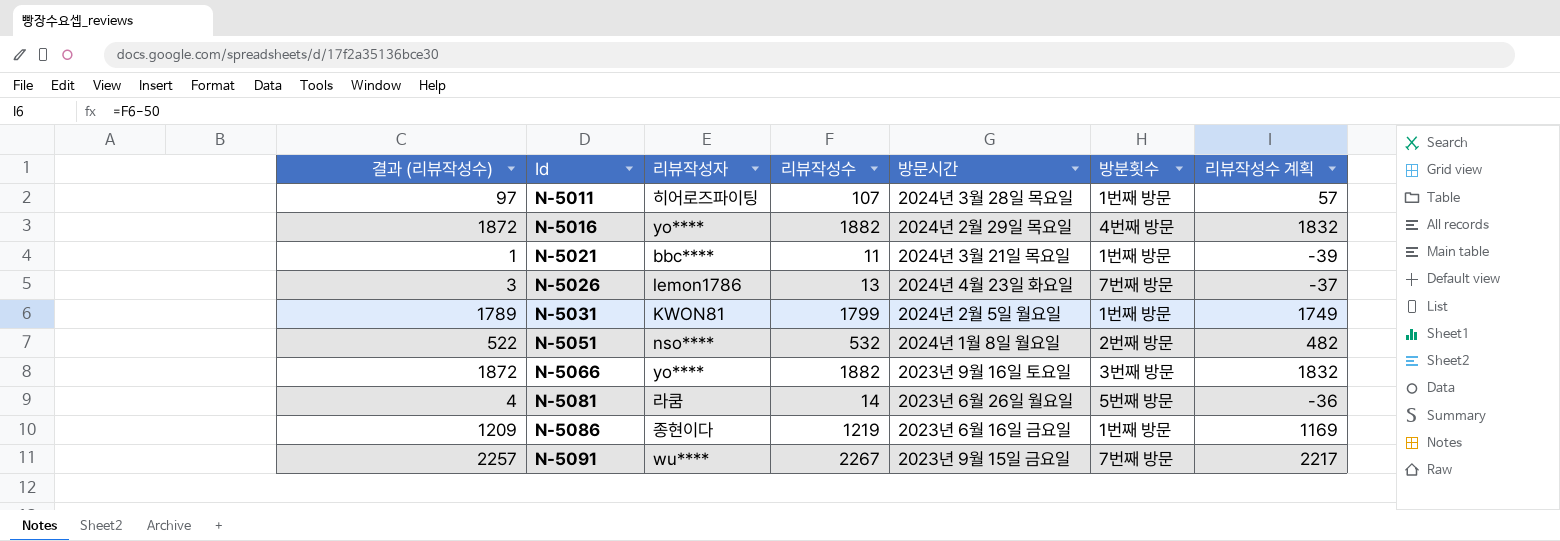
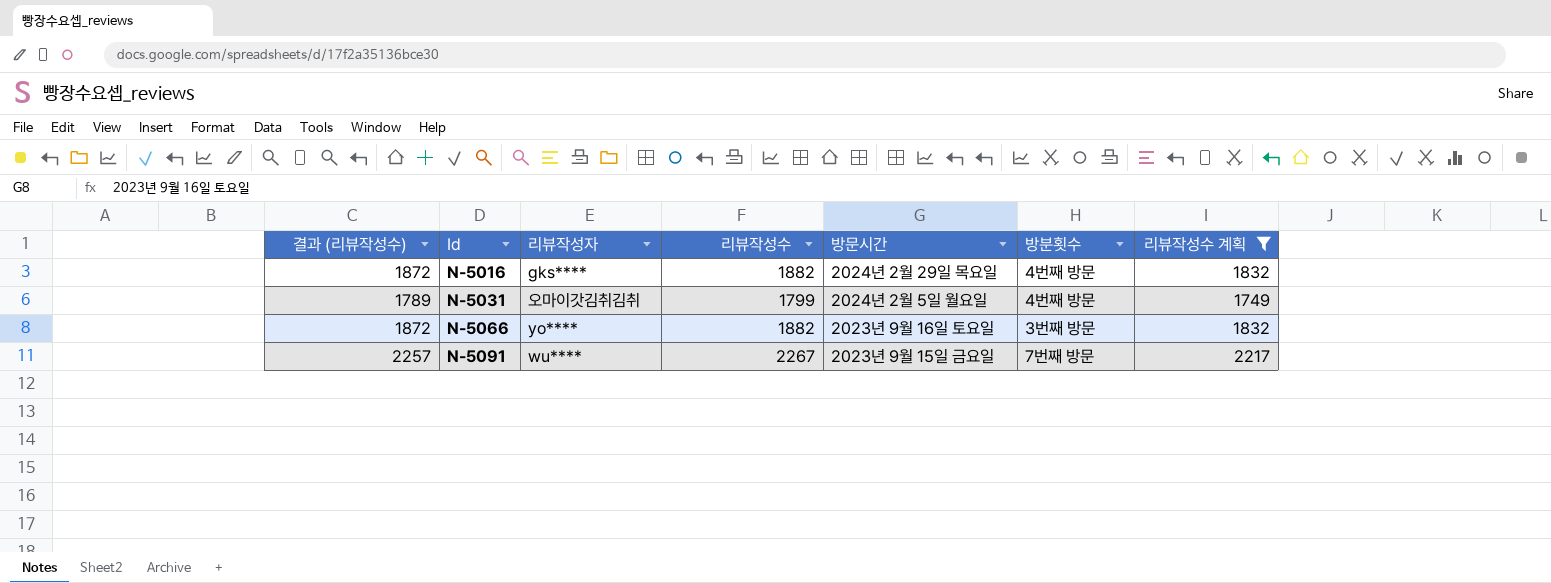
filter: none -> 리뷰작성수 계획 >= 1749
N-5016 | 리뷰작성자: yo**** -> gks****
N-5031 | 리뷰작성자: KWON81 -> 오마이갓김취김취
N-5031 | 방분횟수: 1번째 방문 -> 4번째 방문

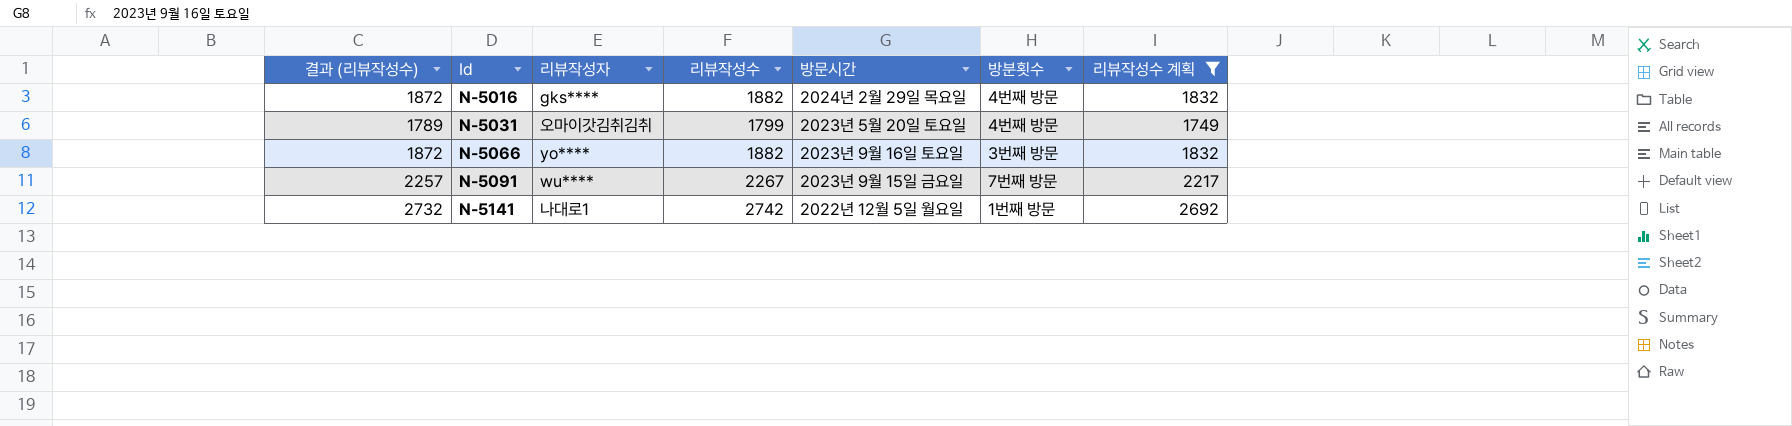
N-5031 | 방문시간: 2024년 2월 5일 월요일 -> 2023년 5월 20일 토요일
row N-5141: none -> 2732 | 나대로1 | 2742 | 2022년 12월 5일 월요일 | 1번째 방문 | 2692

